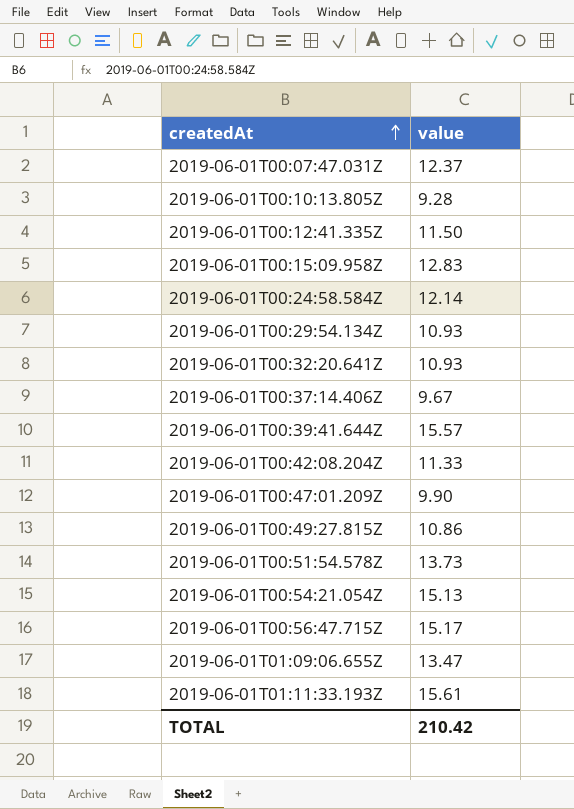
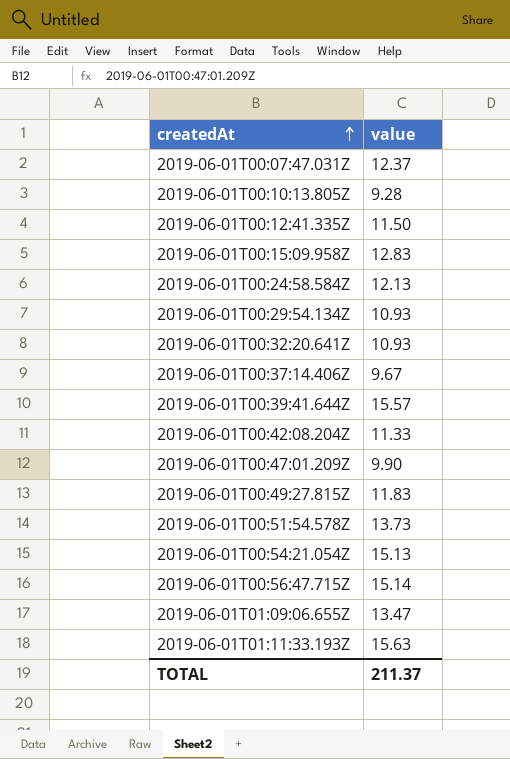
2019-06-01T00:24:58.584Z | value: 12.14 -> 12.13
2019-06-01T00:49:27.815Z | value: 10.86 -> 11.83
2019-06-01T00:56:47.715Z | value: 15.17 -> 15.14
2019-06-01T01:11:33.193Z | value: 15.61 -> 15.63
TOTAL | value: 210.42 -> 211.37

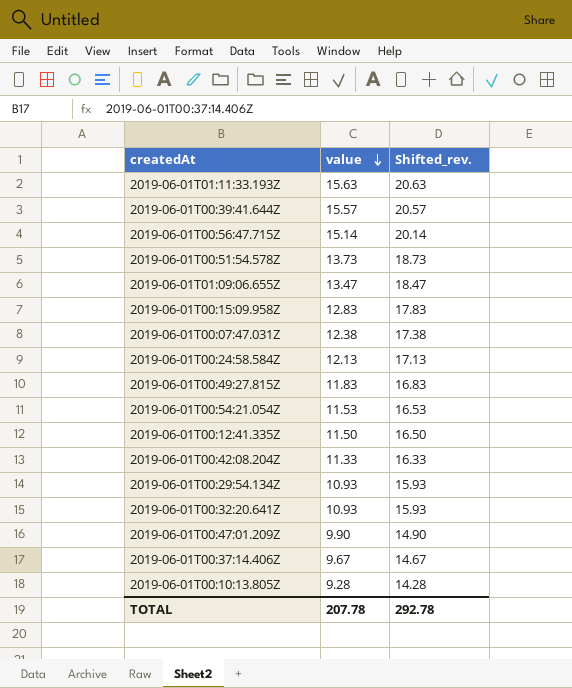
row order: createdAt ascending -> value descending
column Shifted_rev. | formula: none -> [value] + 5
2019-06-01T00:07:47.031Z | value: 12.37 -> 12.38
2019-06-01T00:54:21.054Z | value: 15.13 -> 11.53
TOTAL | value: 211.37 -> 207.78

